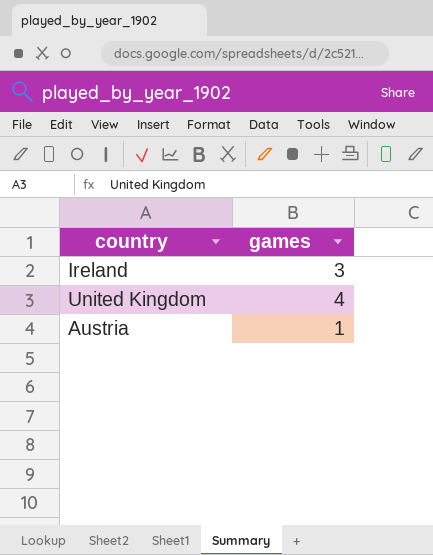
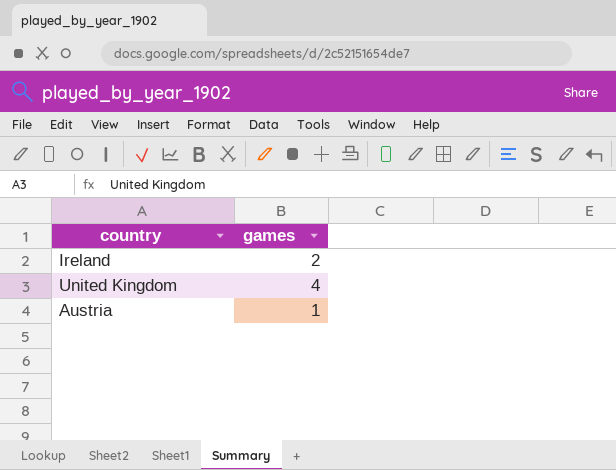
Ireland | games: 3 -> 2

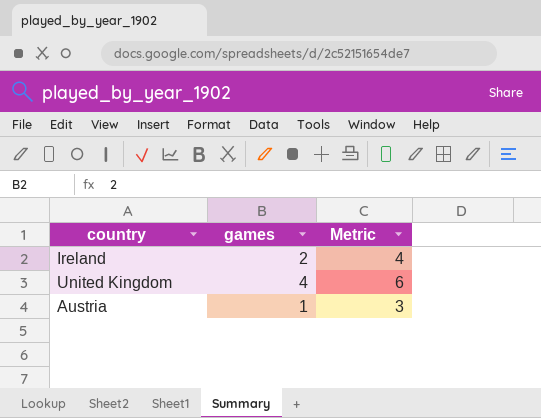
column Metric | formula: none -> [games] + 2

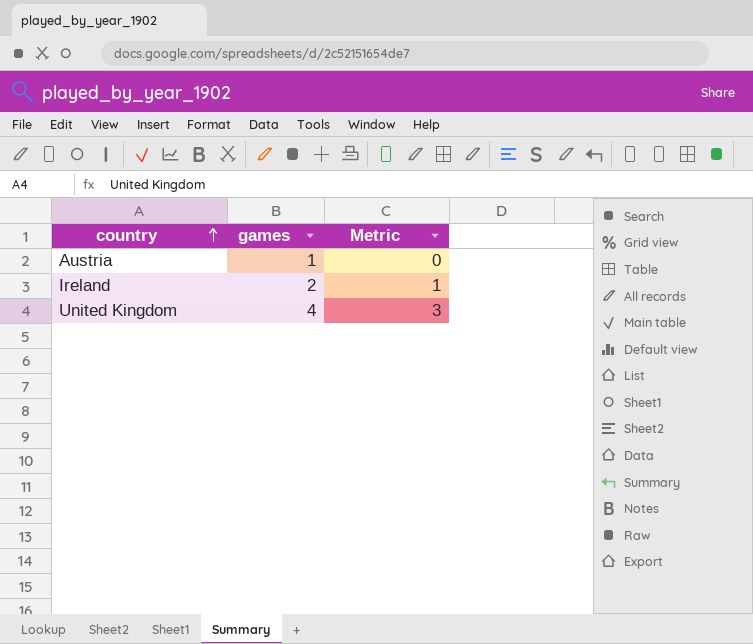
row order: none -> country ascending
column Metric | formula: [games] + 2 -> [games] - 1

